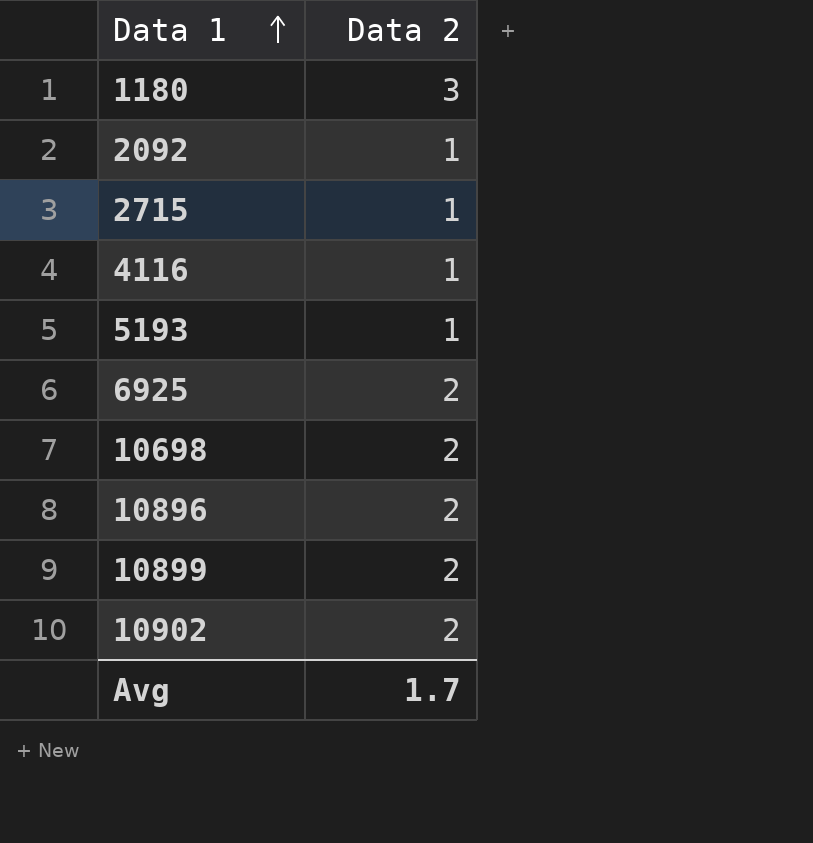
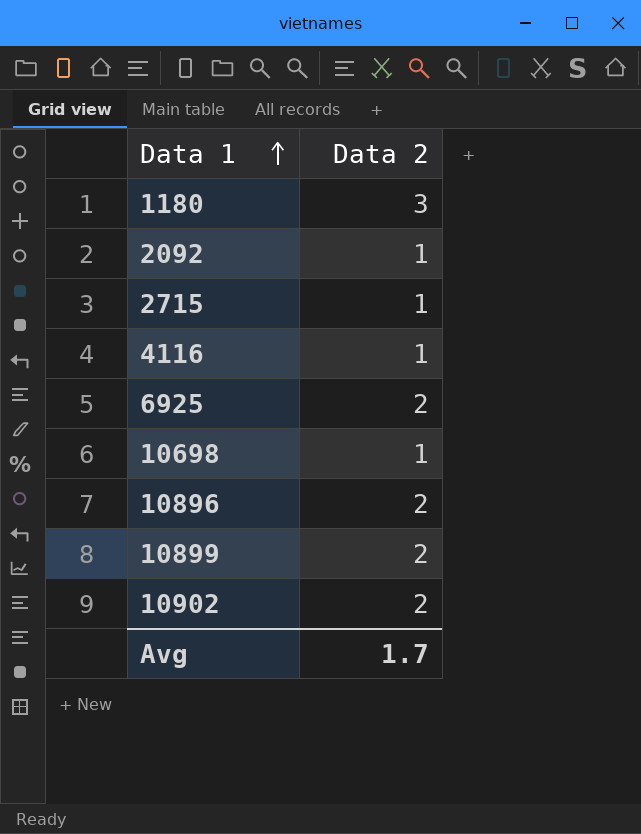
row 5193: 1 -> none
10698 | Data 2: 2 -> 1

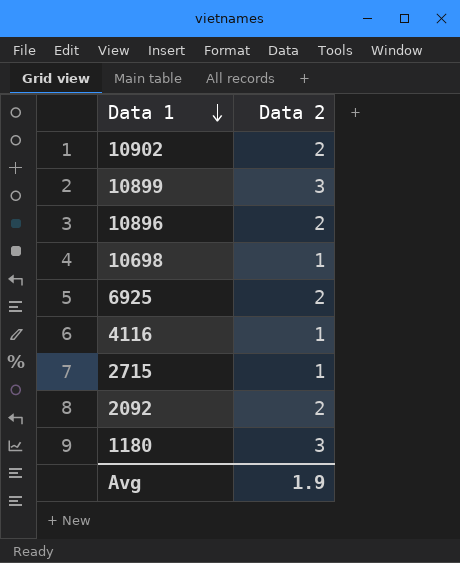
row order: Data 1 ascending -> Data 1 descending
10899 | Data 2: 2 -> 3
2092 | Data 2: 1 -> 2
Avg | Data 2: 1.7 -> 1.9

